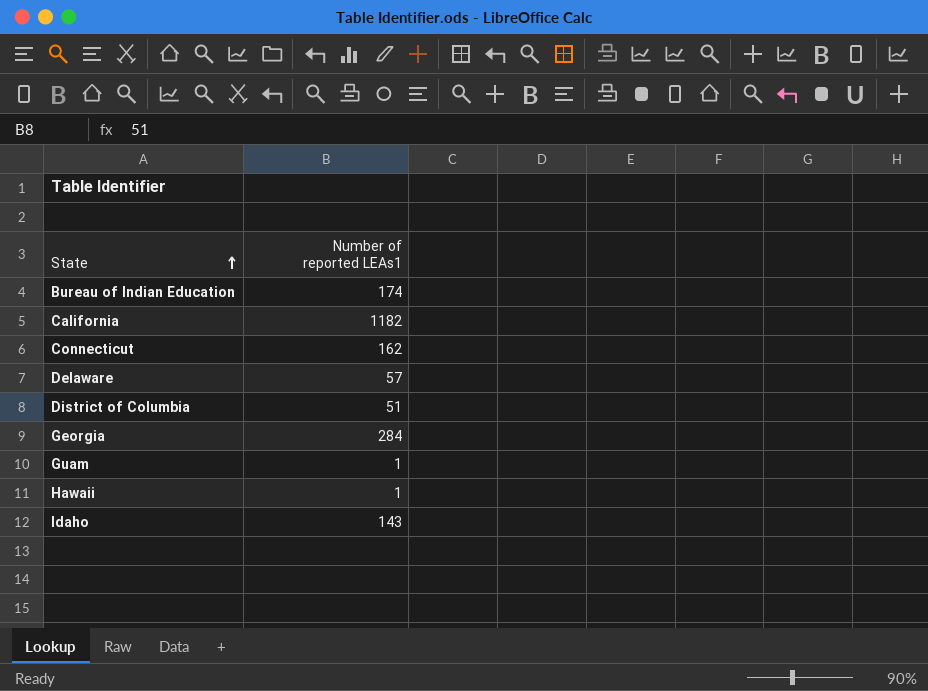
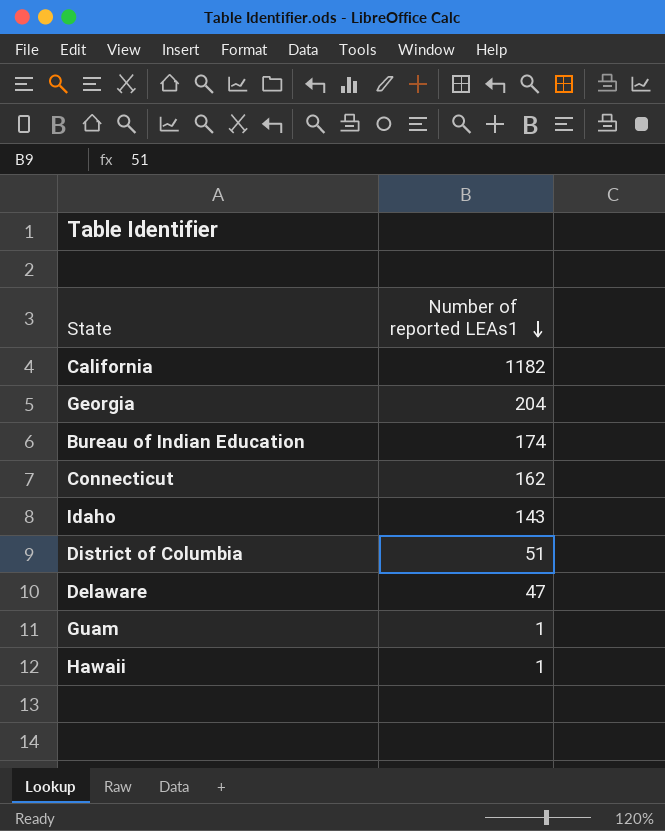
row order: State ascending -> Number of reported LEAs1 descending
Georgia | Number of reported LEAs1: 284 -> 204
Delaware | Number of reported LEAs1: 57 -> 47

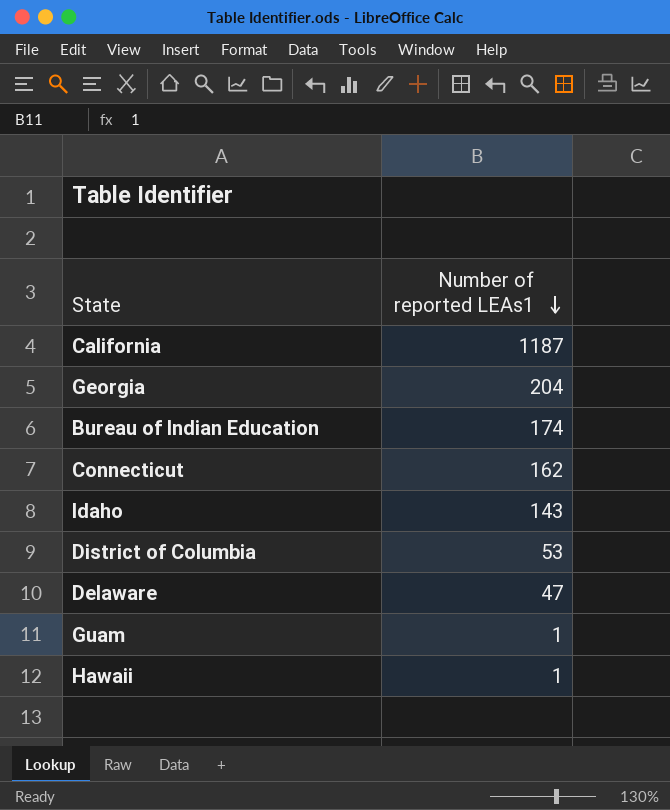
California | Number of reported LEAs1: 1182 -> 1187
District of Columbia | Number of reported LEAs1: 51 -> 53

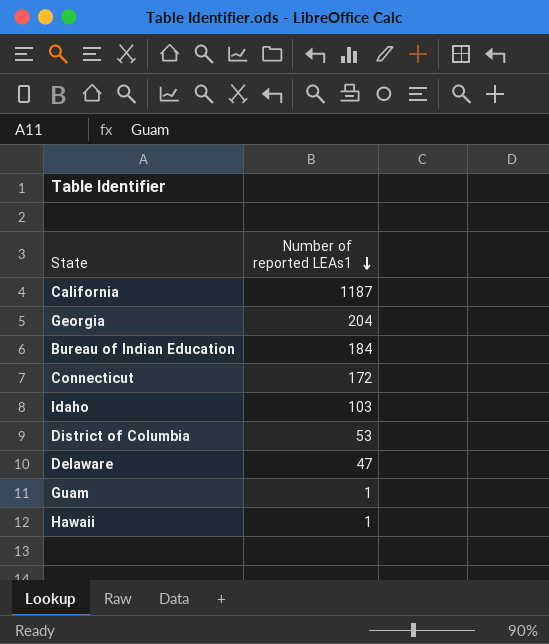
Bureau of Indian Education | Number of reported LEAs1: 174 -> 184
Connecticut | Number of reported LEAs1: 162 -> 172
Idaho | Number of reported LEAs1: 143 -> 103

